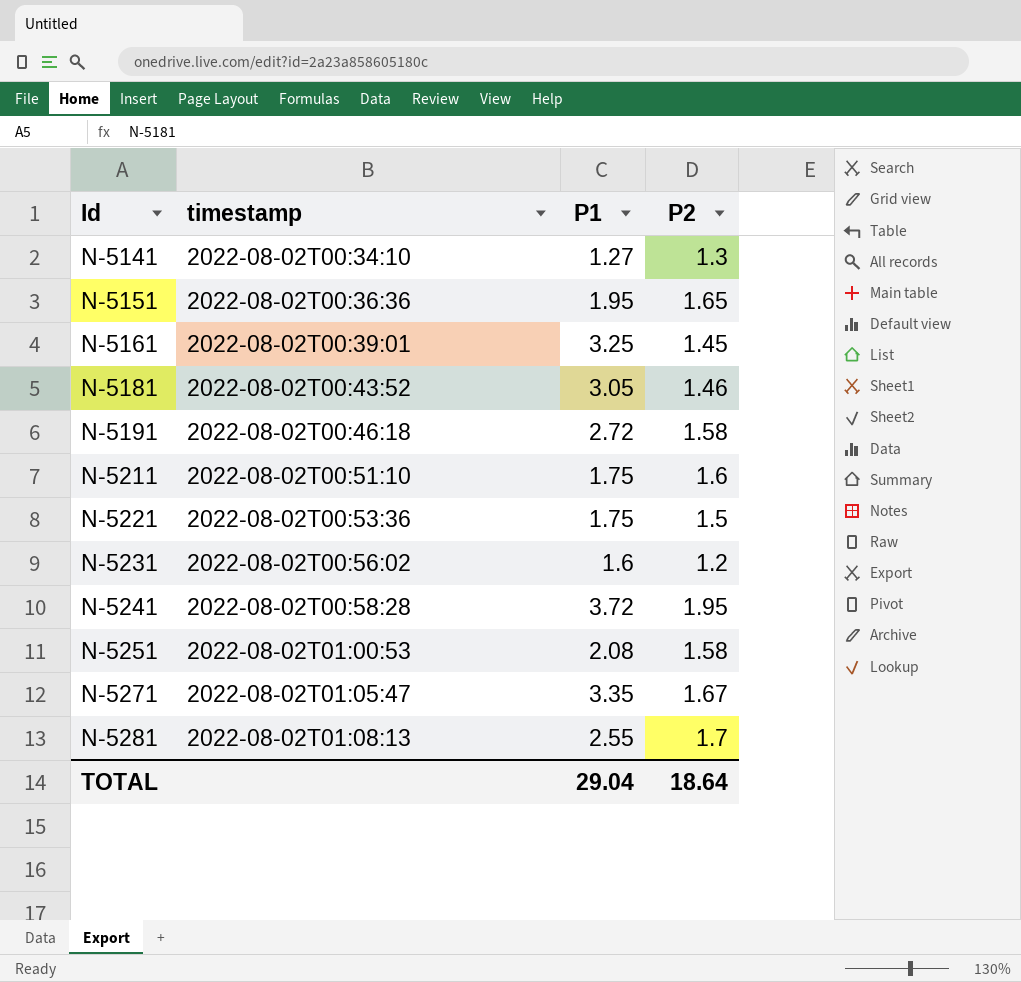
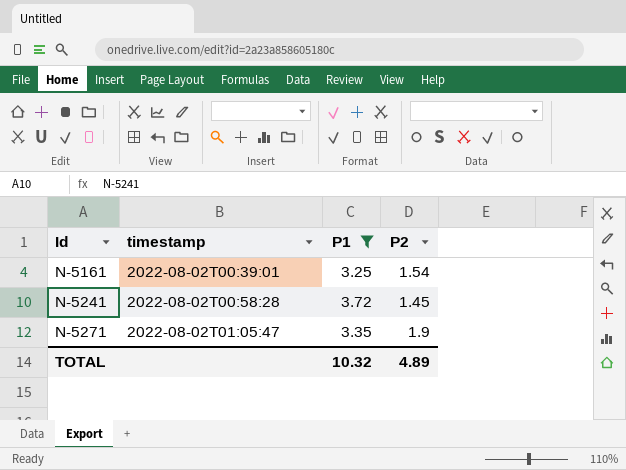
filter: none -> P1 >= 3.25
N-5161 | P2: 1.45 -> 1.54
N-5241 | P2: 1.95 -> 1.45
N-5271 | P2: 1.67 -> 1.9
TOTAL | P1: 29.04 -> 10.32
TOTAL | P2: 18.64 -> 4.89

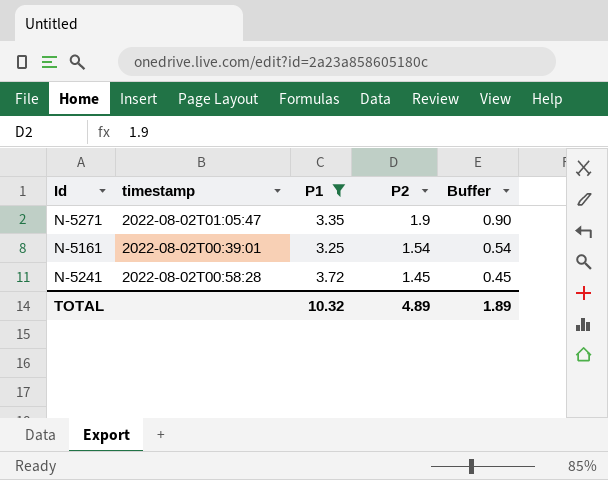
row order: Id ascending -> P2 descending
column Buffer | formula: none -> [P2] - 1

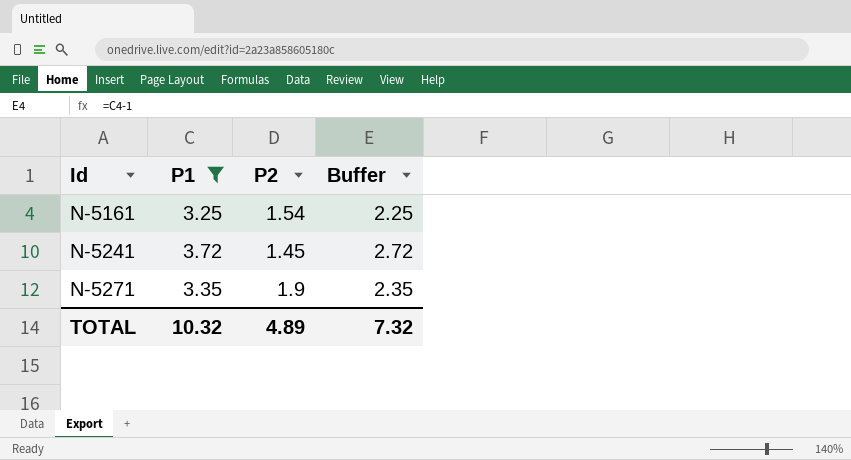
row order: P2 descending -> Id ascending
column timestamp | position: 2 -> none
column Buffer | formula: [P2] - 1 -> [P1] - 1
TOTAL | Buffer: 1.89 -> 7.32

